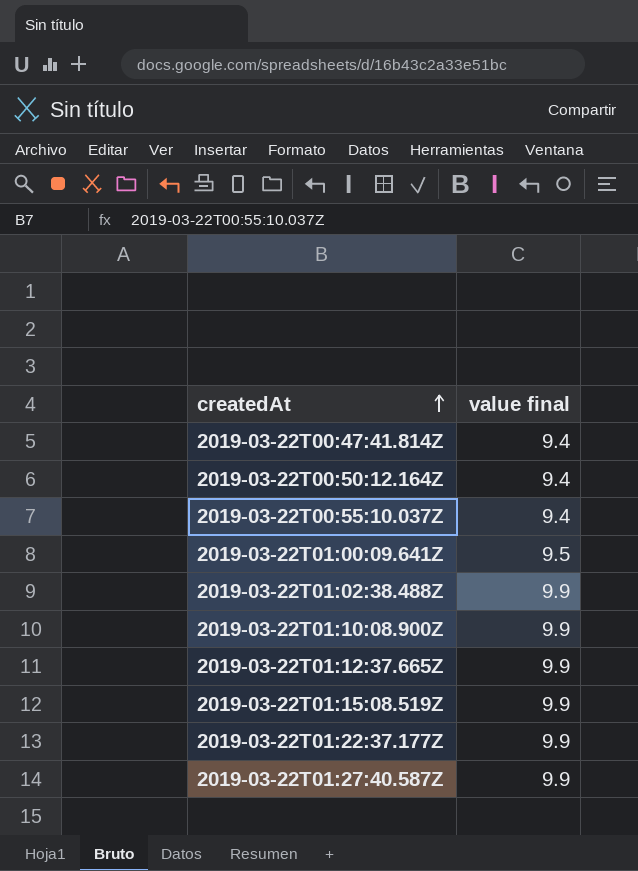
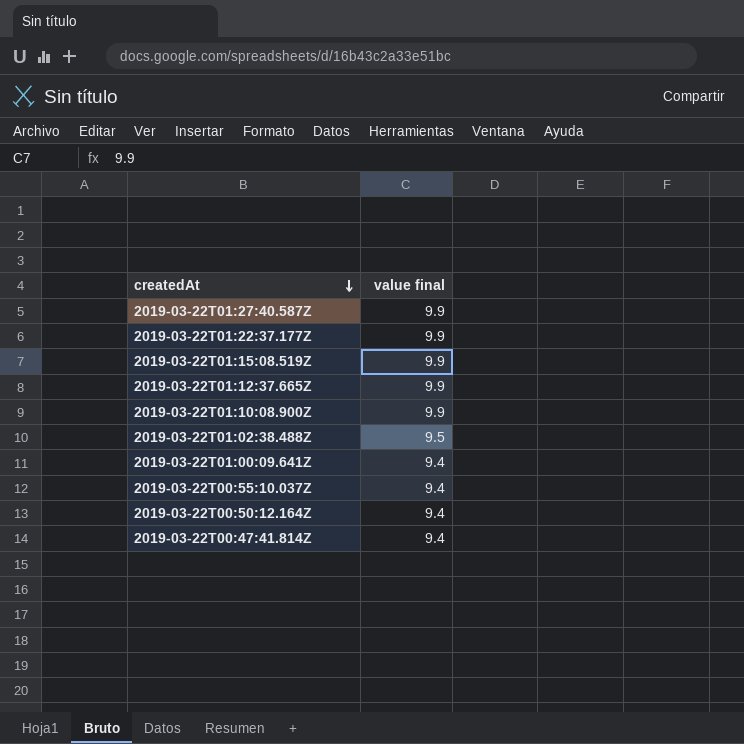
row order: createdAt ascending -> createdAt descending
2019-03-22T01:02:38.488Z | value final: 9.9 -> 9.5
2019-03-22T01:00:09.641Z | value final: 9.5 -> 9.4

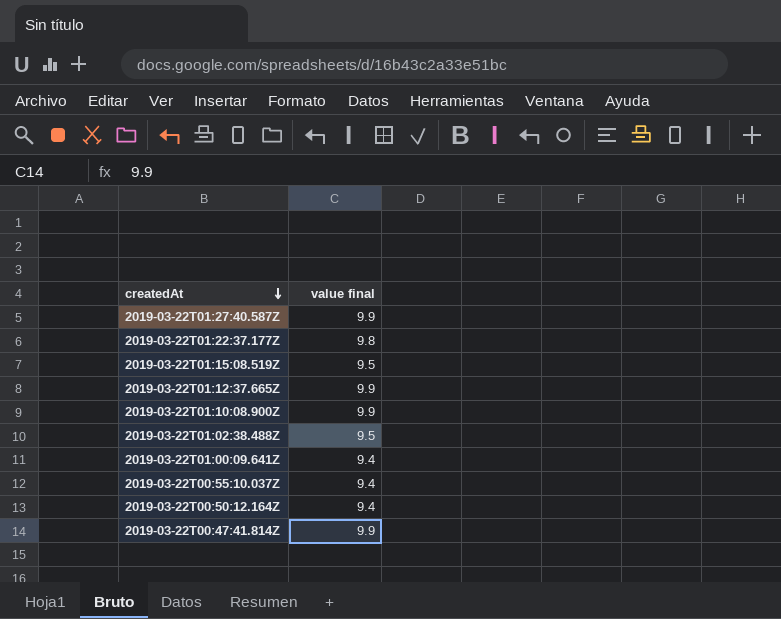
2019-03-22T01:22:37.177Z | value final: 9.9 -> 9.8
2019-03-22T01:15:08.519Z | value final: 9.9 -> 9.5
2019-03-22T00:47:41.814Z | value final: 9.4 -> 9.9

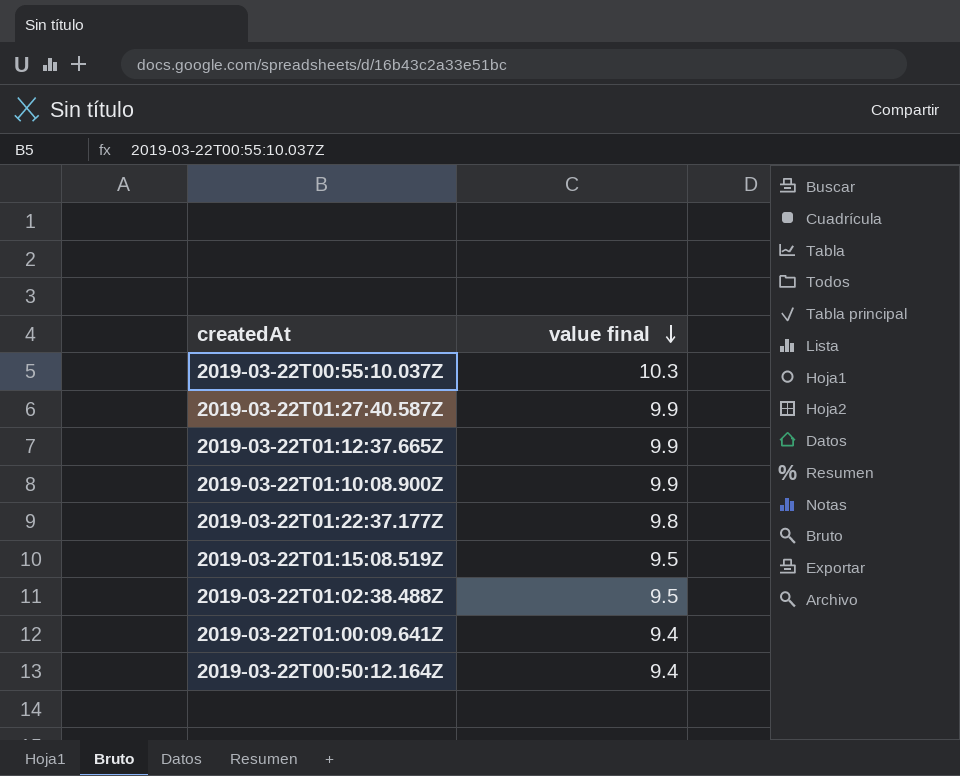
row order: createdAt descending -> value final descending
row 2019-03-22T00:47:41.814Z: 9.9 -> none
2019-03-22T00:55:10.037Z | value final: 9.4 -> 10.3

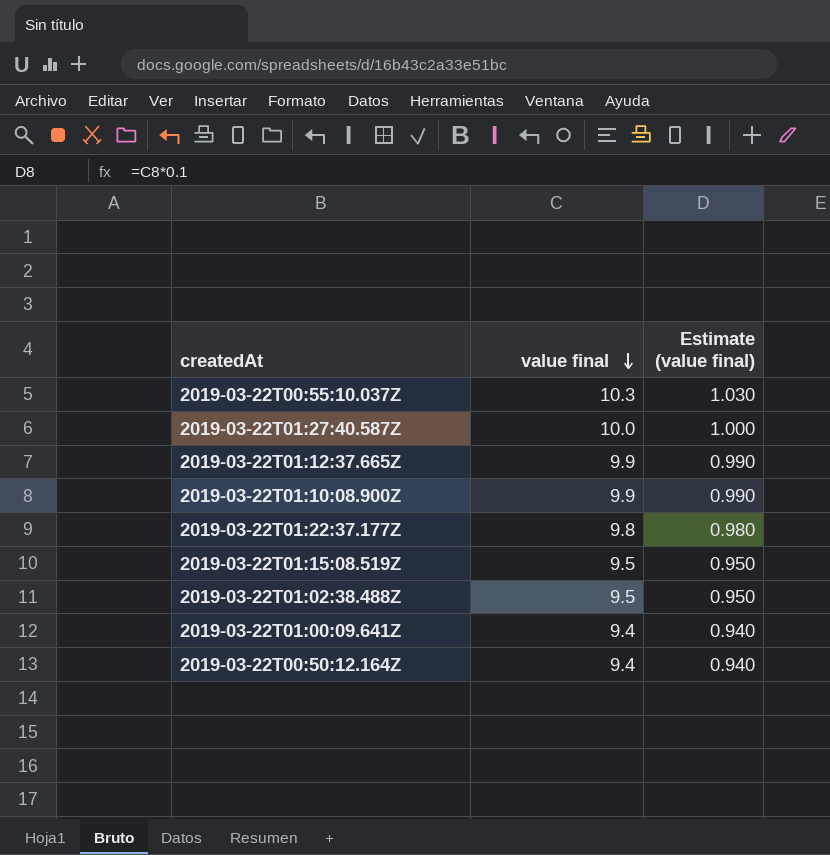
column Estimate (value final) | formula: none -> [value final] * 0.1
2019-03-22T01:27:40.587Z | value final: 9.9 -> 10.0

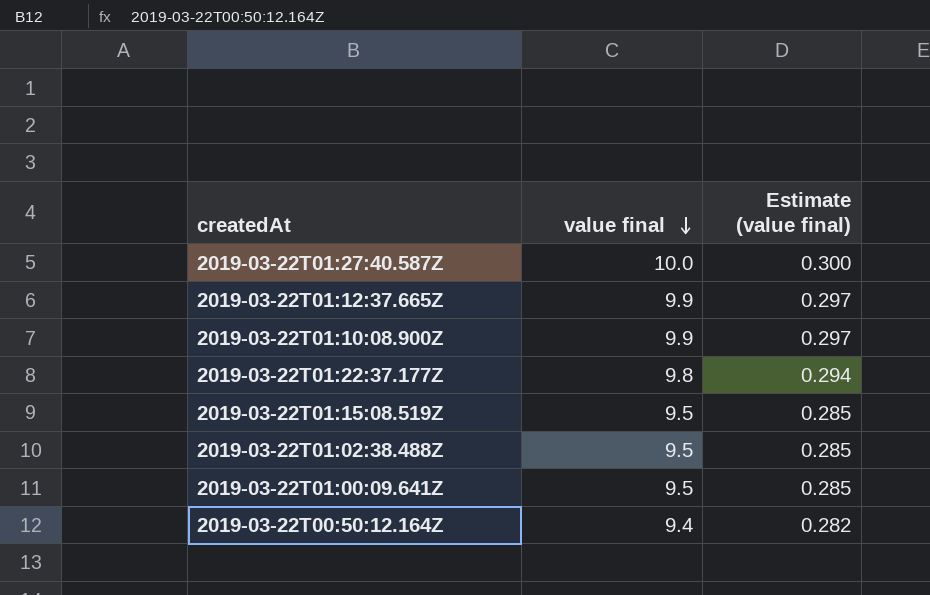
column Estimate (value final) | formula: [value final] * 0.1 -> [value final] * 0.03
row 2019-03-22T00:55:10.037Z: 10.3 | 1.030 -> none
2019-03-22T01:00:09.641Z | value final: 9.4 -> 9.5

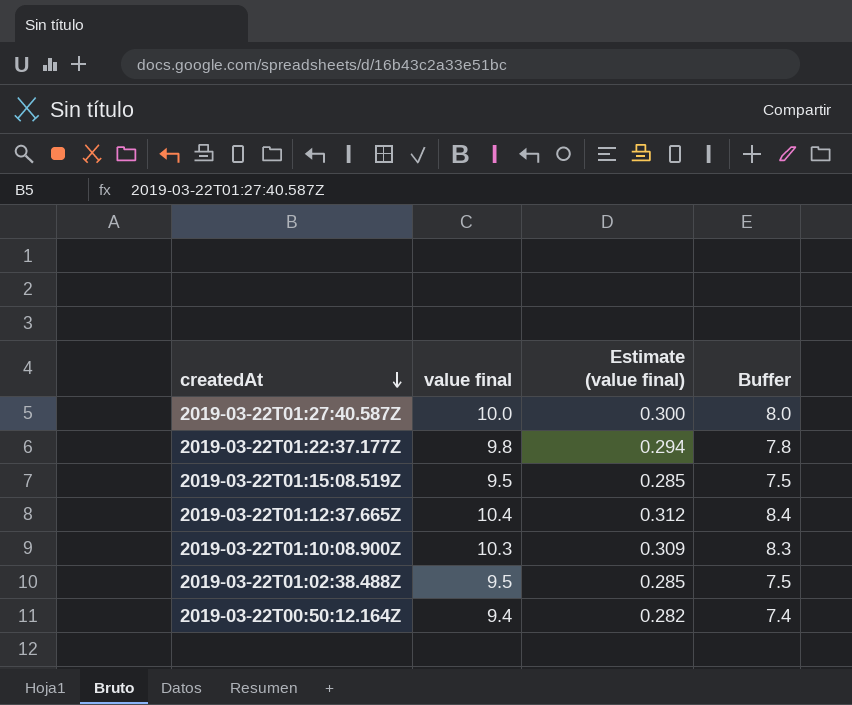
row order: value final descending -> createdAt descending
column Buffer | formula: none -> [value final] - 2
row 2019-03-22T01:00:09.641Z: 9.5 | 0.285 -> none
2019-03-22T01:12:37.665Z | value final: 9.9 -> 10.4
2019-03-22T01:12:37.665Z | Estimate (value final): 0.297 -> 0.312
2019-03-22T01:10:08.900Z | value final: 9.9 -> 10.3
2019-03-22T01:10:08.900Z | Estimate (value final): 0.297 -> 0.309

